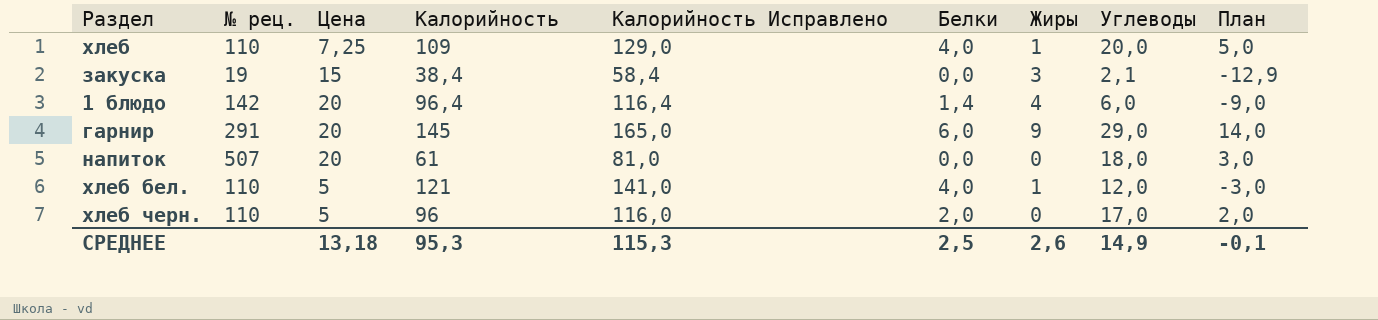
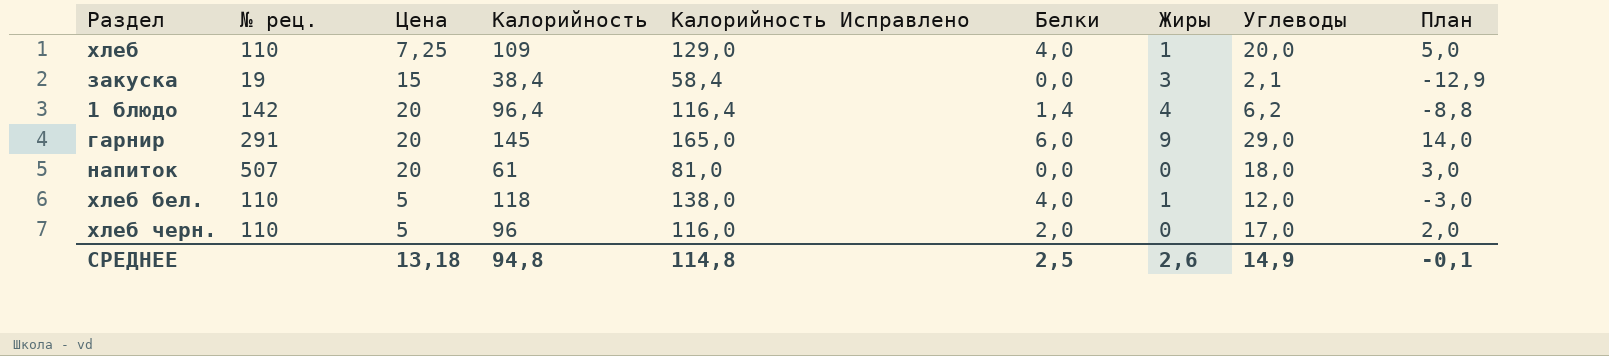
1 блюдо | Углеводы: 6,0 -> 6,2
1 блюдо | План: -9,0 -> -8,8
хлеб бел. | Калорийность: 121 -> 118
хлеб бел. | Калорийность Исправлено: 141,0 -> 138,0
СРЕДНЕЕ | Калорийность: 95,3 -> 94,8
СРЕДНЕЕ | Калорийность Исправлено: 115,3 -> 114,8

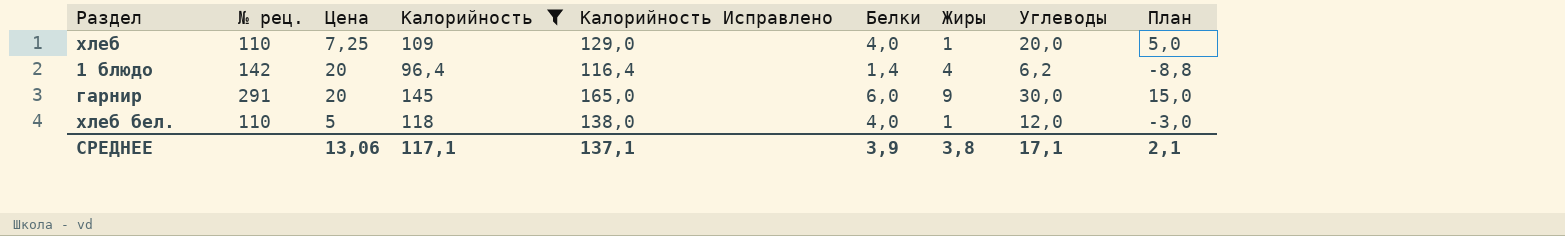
filter: none -> Калорийность >= 96,4
гарнир | Углеводы: 29,0 -> 30,0
гарнир | План: 14,0 -> 15,0
СРЕДНЕЕ | Цена: 13,18 -> 13,06
СРЕДНЕЕ | Калорийность: 94,8 -> 117,1
СРЕДНЕЕ | Калорийность Исправлено: 114,8 -> 137,1
СРЕДНЕЕ | Белки: 2,5 -> 3,9
СРЕДНЕЕ | Жиры: 2,6 -> 3,8
СРЕДНЕЕ | Углеводы: 14,9 -> 17,1
СРЕДНЕЕ | План: -0,1 -> 2,1

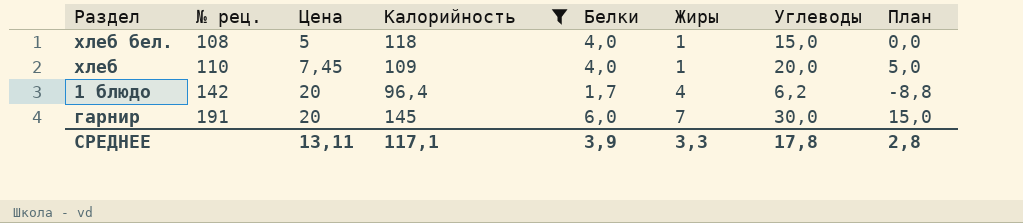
row order: none -> № рец. ascending
column Калорийность Исправлено | formula: [Калорийность] + 20 -> none
хлеб бел. | № рец.: 110 -> 108
хлеб бел. | Углеводы: 12,0 -> 15,0
хлеб бел. | План: -3,0 -> 0,0
хлеб | Цена: 7,25 -> 7,45
1 блюдо | Белки: 1,4 -> 1,7
гарнир | № рец.: 291 -> 191
гарнир | Жиры: 9 -> 7
СРЕДНЕЕ | Цена: 13,06 -> 13,11
СРЕДНЕЕ | Жиры: 3,8 -> 3,3
СРЕДНЕЕ | Углеводы: 17,1 -> 17,8
СРЕДНЕЕ | План: 2,1 -> 2,8

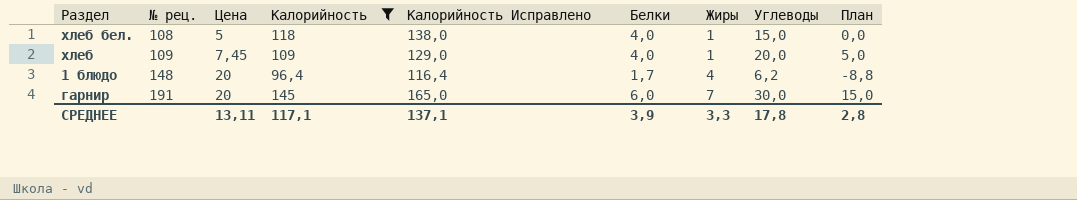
column Калорийность Исправлено | formula: none -> [Калорийность] + 20
хлеб | № рец.: 110 -> 109
1 блюдо | № рец.: 142 -> 148

